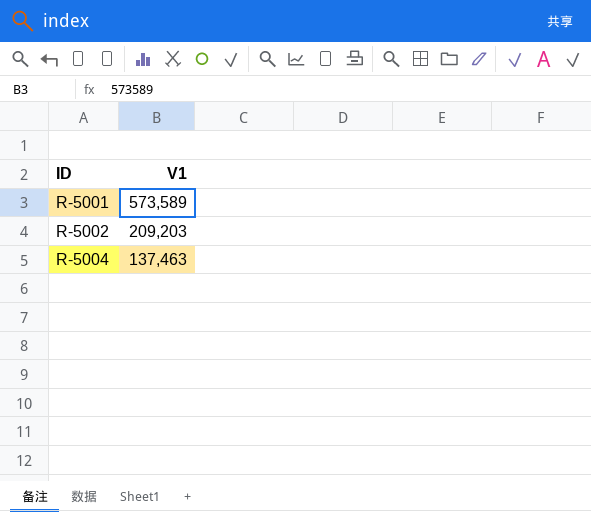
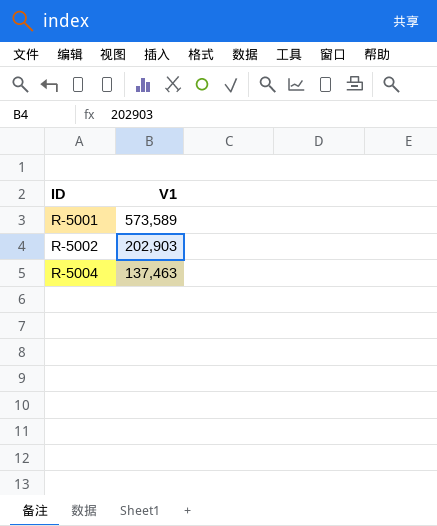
R-5002 | V1: 209,203 -> 202,903

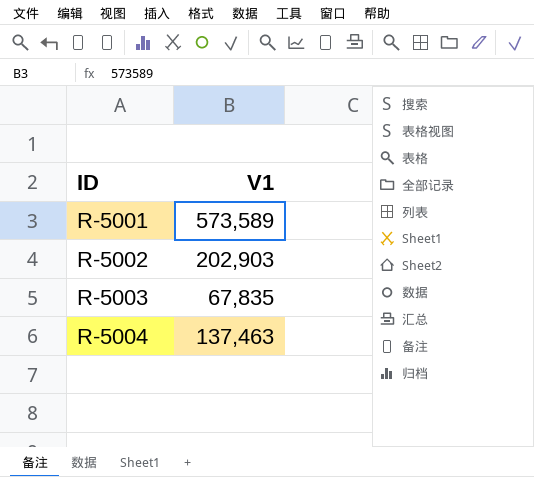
row R-5003: none -> 67,835

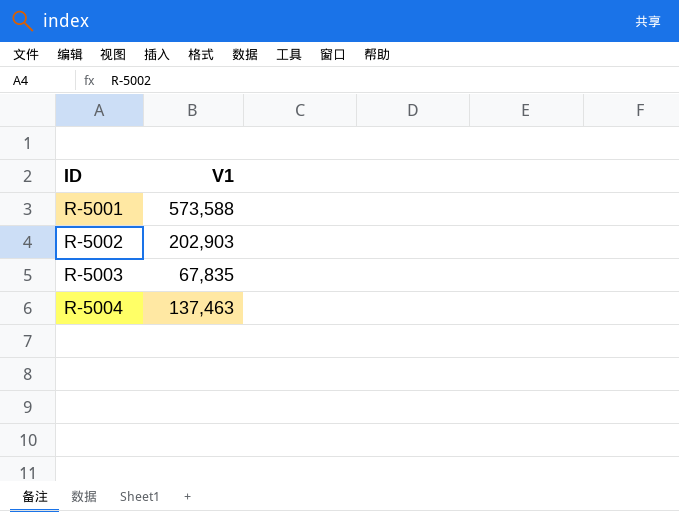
R-5001 | V1: 573,589 -> 573,588

